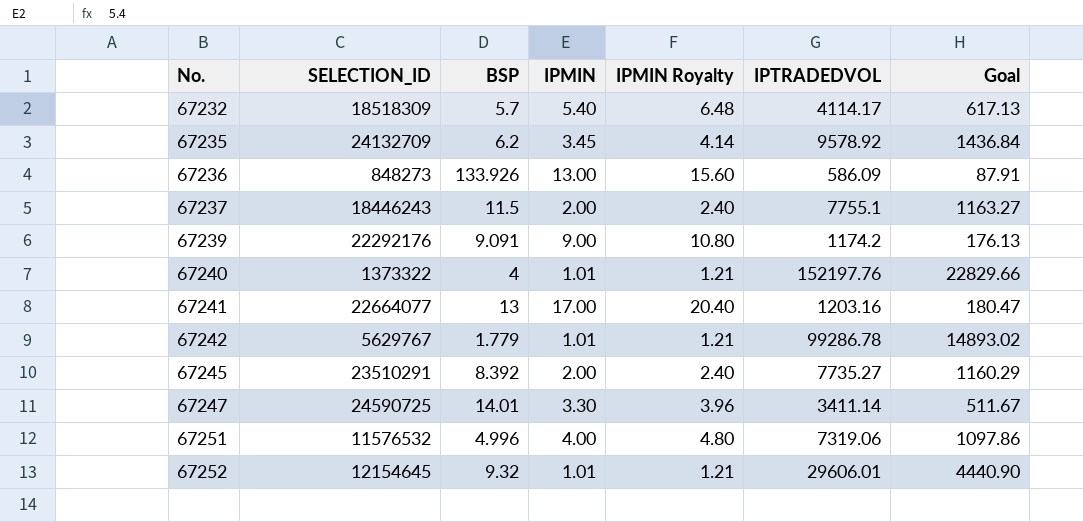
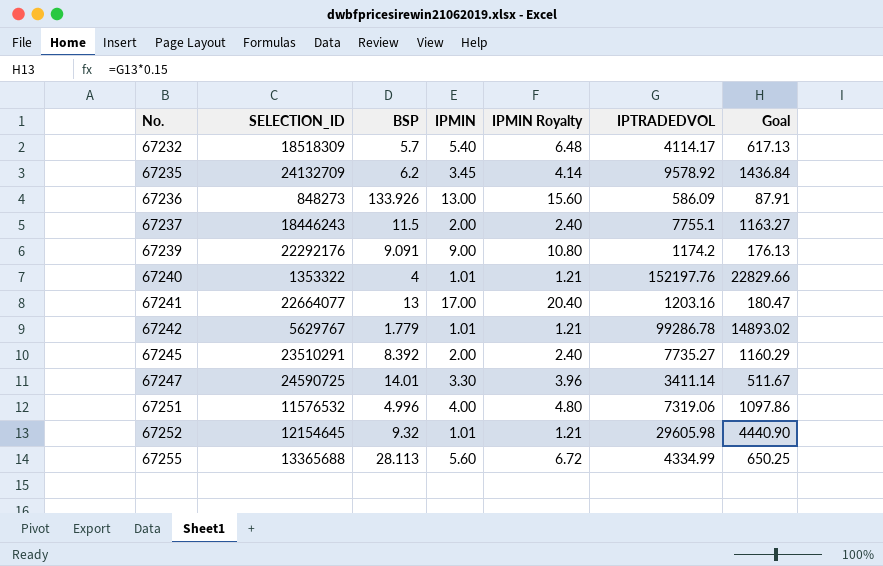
67240 | SELECTION_ID: 1373322 -> 1353322
67252 | IPTRADEDVOL: 29606.01 -> 29605.98
row 67255: none -> 13365688 | 28.113 | 5.60 | 6.72 | 4334.99 | 650.25

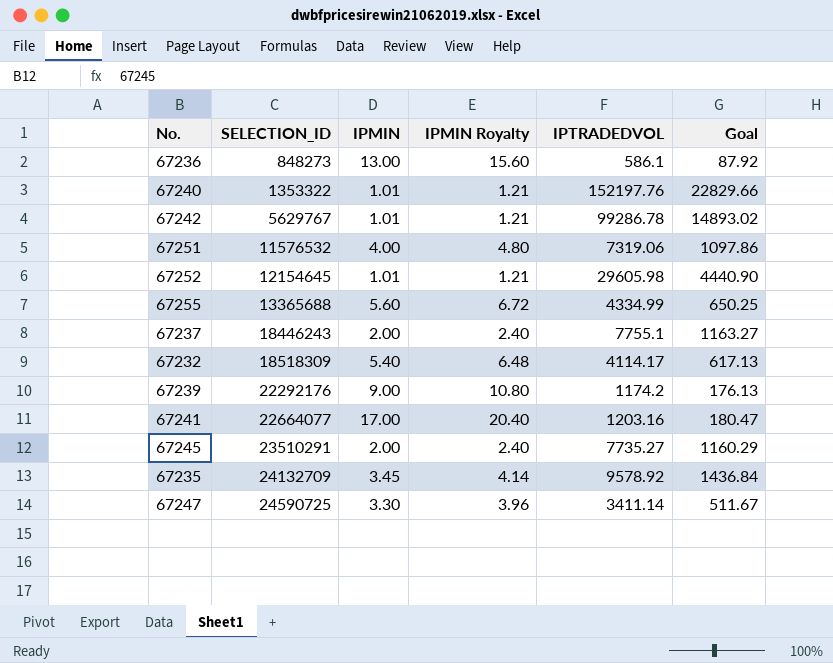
row order: No. ascending -> SELECTION_ID ascending
column BSP | position: 3 -> none
67236 | IPTRADEDVOL: 586.09 -> 586.1
67236 | Goal: 87.91 -> 87.92

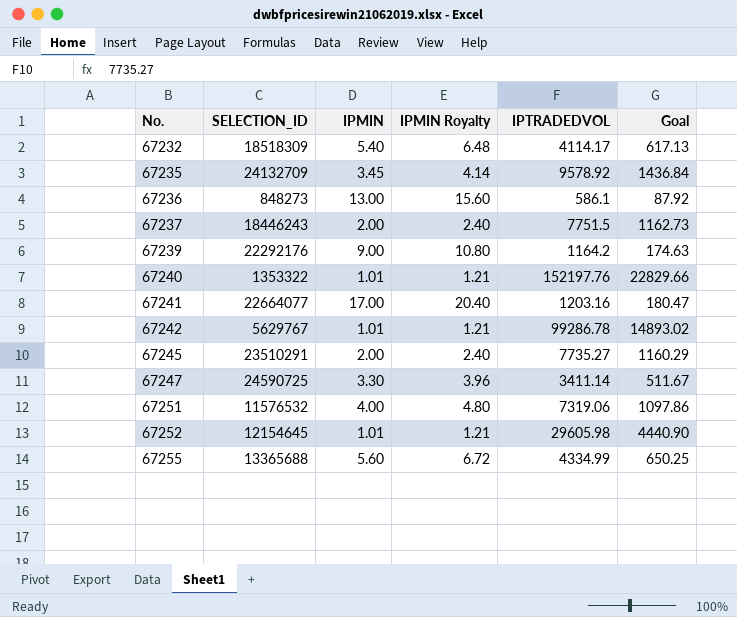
row order: SELECTION_ID ascending -> No. ascending
67237 | IPTRADEDVOL: 7755.1 -> 7751.5
67237 | Goal: 1163.27 -> 1162.73
67239 | IPTRADEDVOL: 1174.2 -> 1164.2
67239 | Goal: 176.13 -> 174.63

